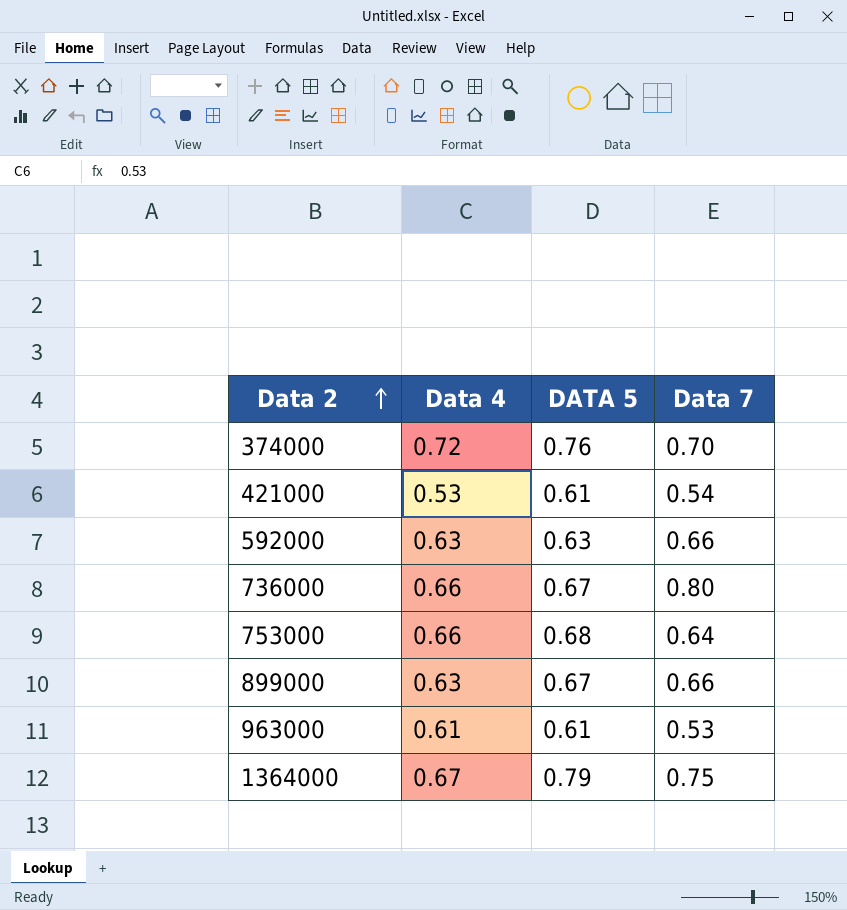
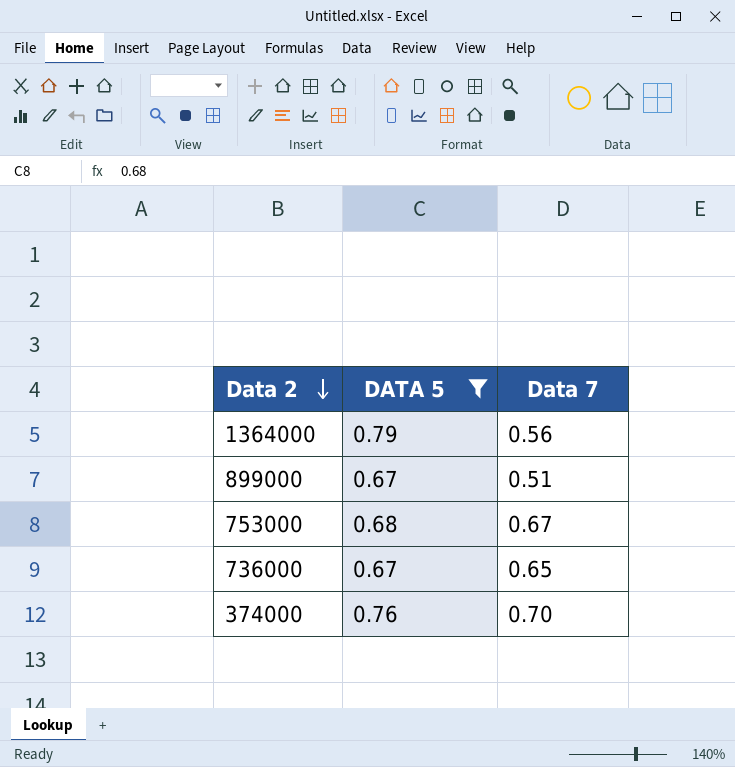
filter: none -> DATA 5 >= 0.67
row order: Data 2 ascending -> Data 2 descending
column Data 4 | position: 2 -> none
1364000 | Data 7: 0.75 -> 0.56
899000 | Data 7: 0.66 -> 0.51
753000 | Data 7: 0.64 -> 0.67
736000 | Data 7: 0.80 -> 0.65

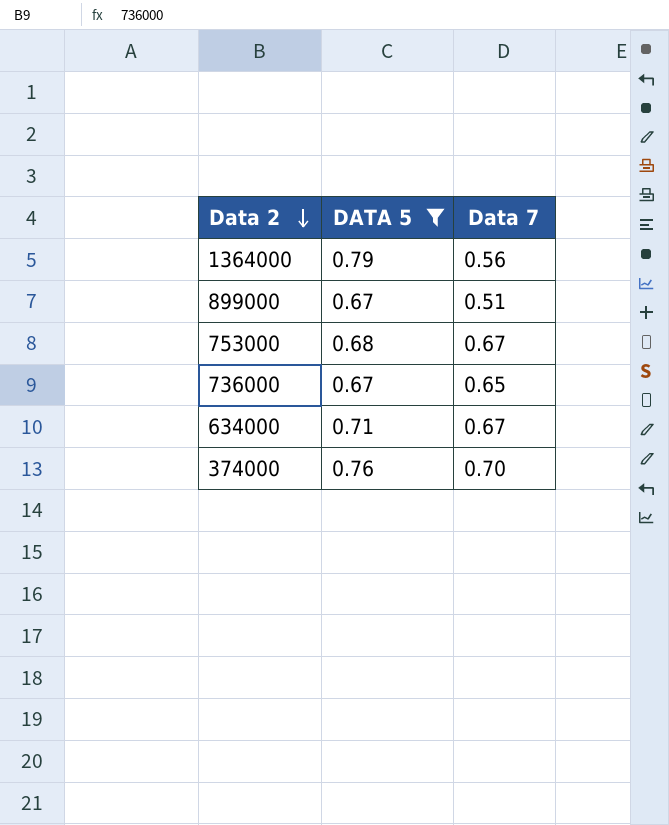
row 634000: none -> 0.71 | 0.67

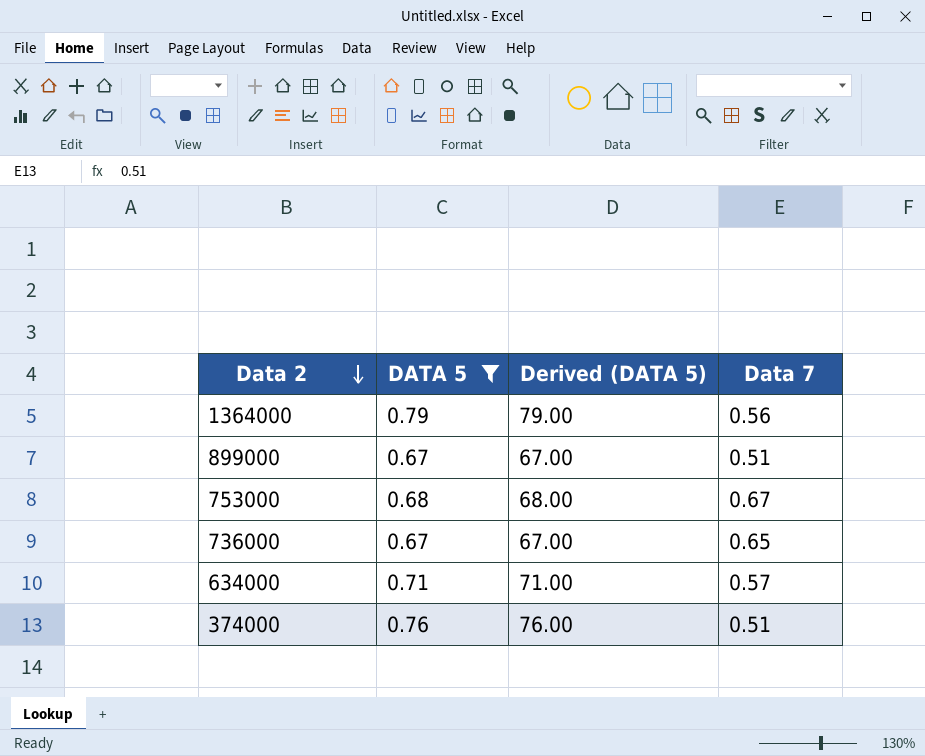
column Derived (DATA 5) | formula: none -> [DATA 5] * 100
634000 | Data 7: 0.67 -> 0.57
374000 | Data 7: 0.70 -> 0.51

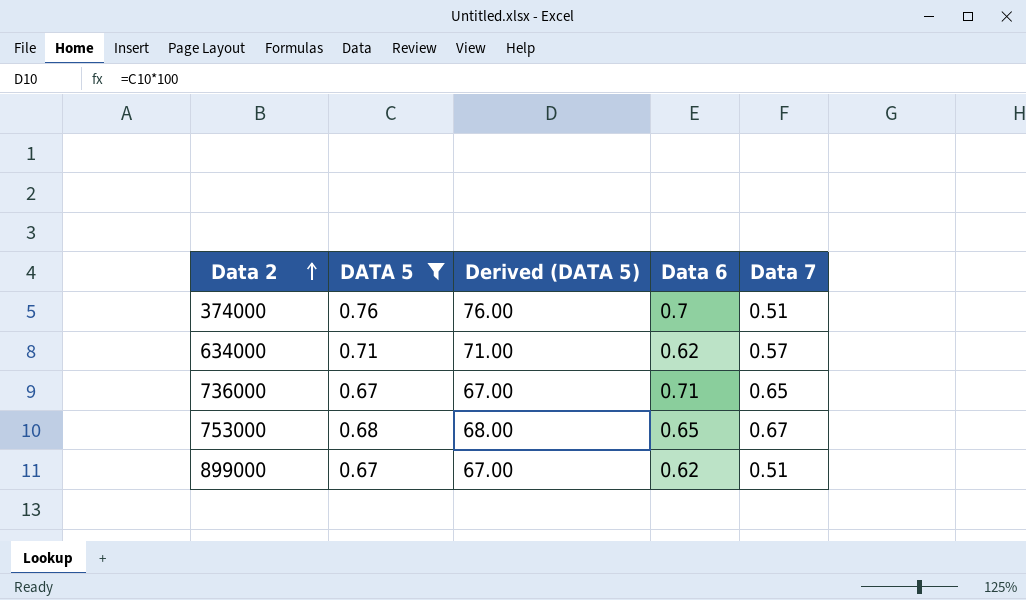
row order: Data 2 descending -> Data 2 ascending
column Data 6 | position: none -> 4
row 1364000: 0.79 | 79.00 | 0.56 -> none

